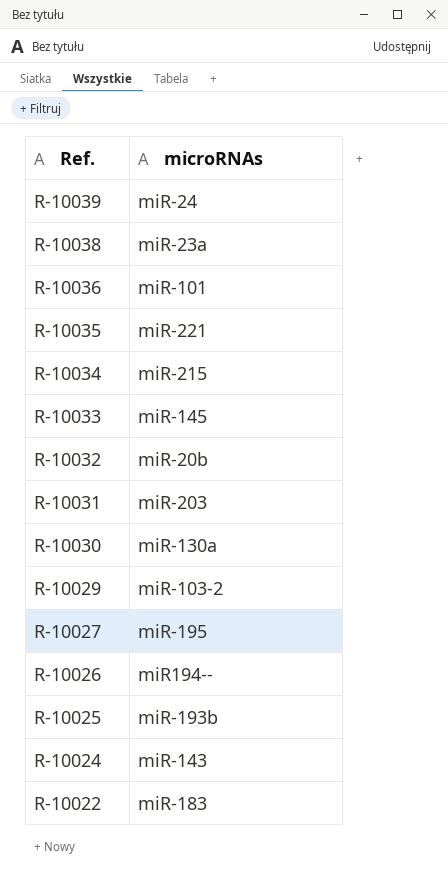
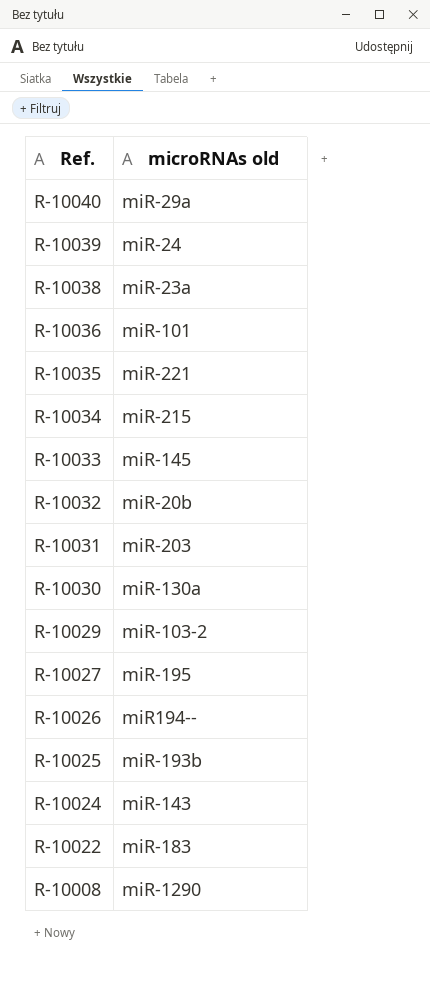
column name: microRNAs -> microRNAs old
row R-10040: none -> miR-29a
row R-10008: none -> miR-1290

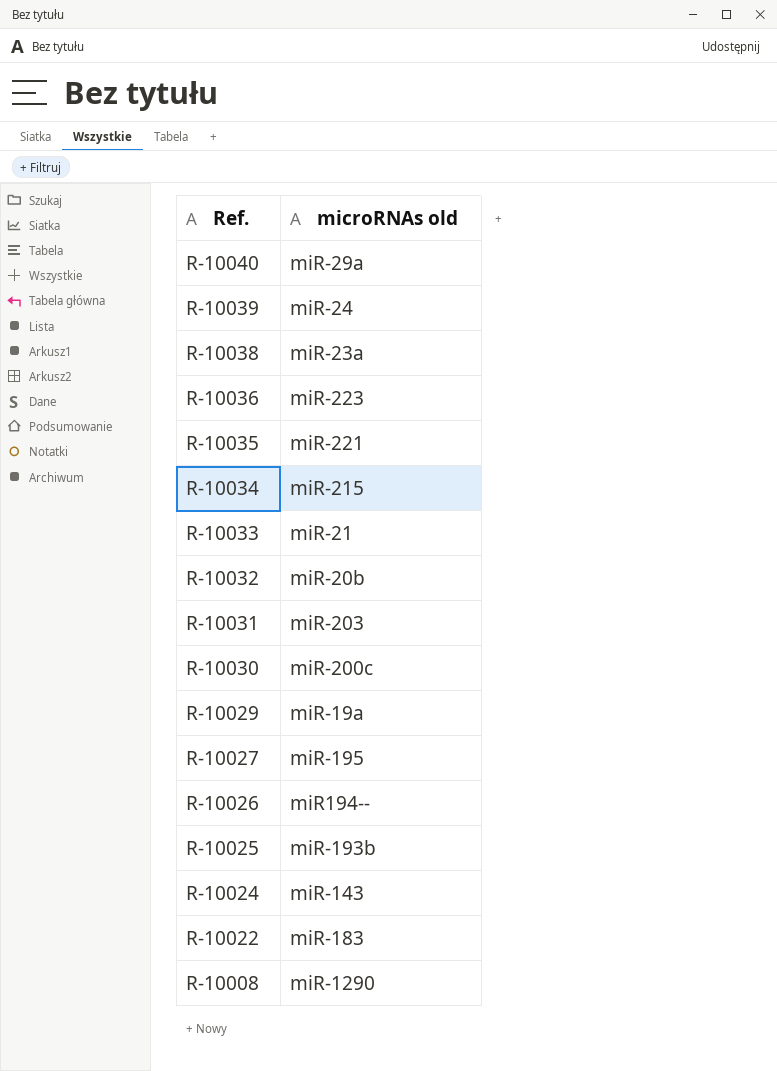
R-10036 | microRNAs old: miR-101 -> miR-223
R-10033 | microRNAs old: miR-145 -> miR-21
R-10030 | microRNAs old: miR-130a -> miR-200c
R-10029 | microRNAs old: miR-103-2 -> miR-19a

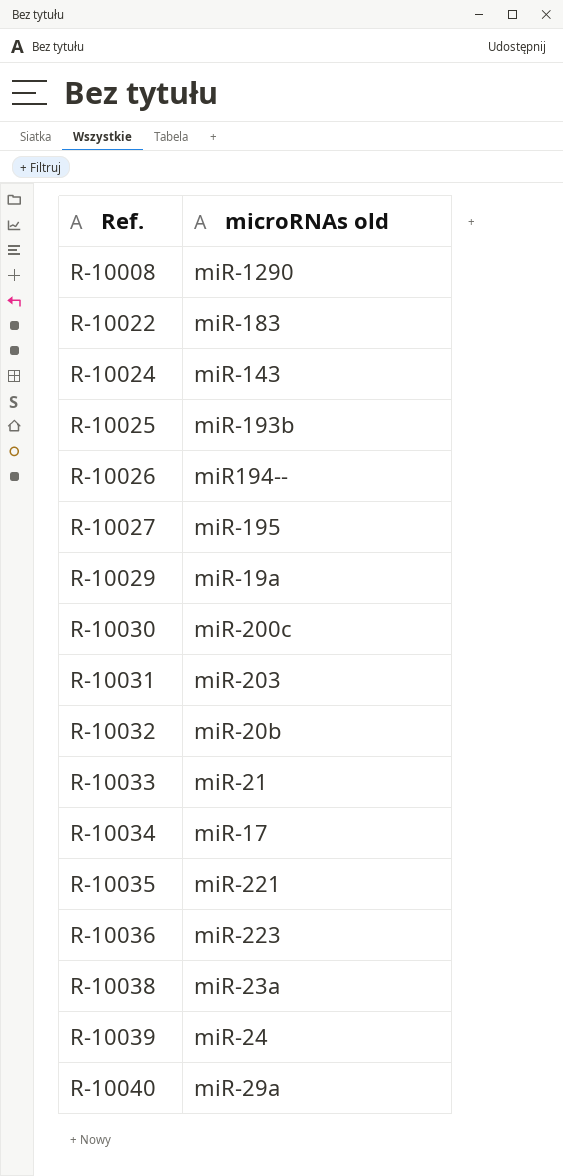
row order: Ref. descending -> Ref. ascending
R-10034 | microRNAs old: miR-215 -> miR-17

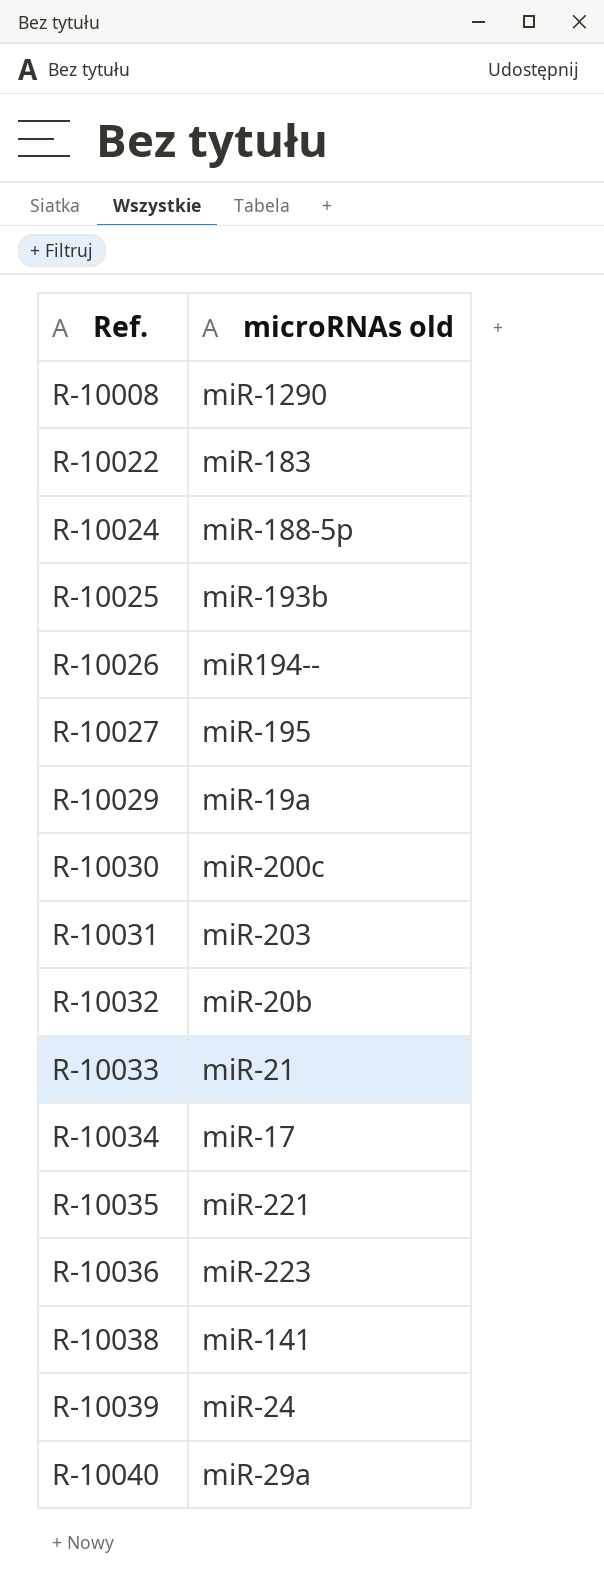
R-10024 | microRNAs old: miR-143 -> miR-188-5p
R-10038 | microRNAs old: miR-23a -> miR-141

